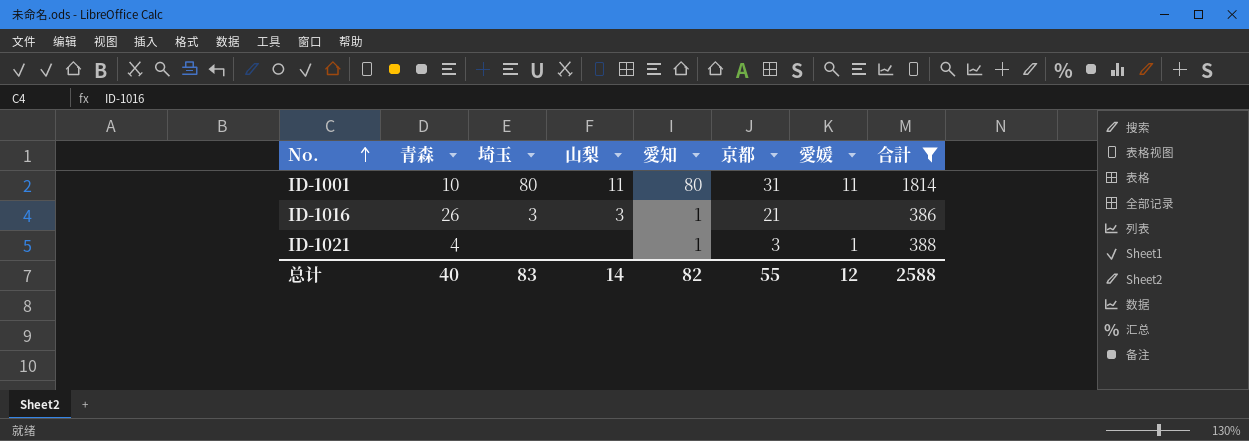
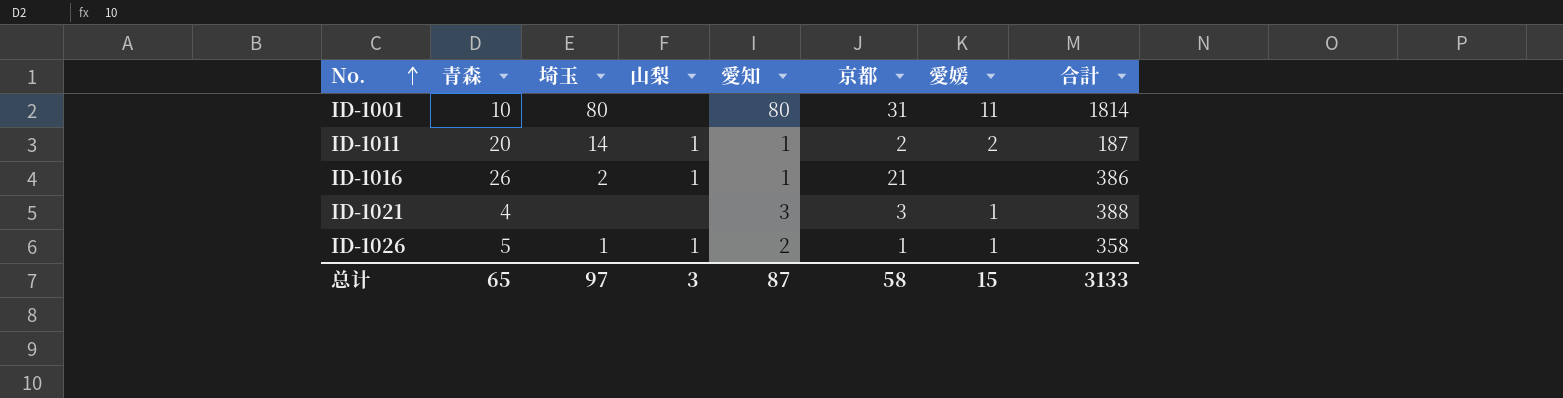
filter: 合計 >= 386 -> none
ID-1001 | 山梨: 11 -> none
ID-1016 | 埼玉: 3 -> 2
ID-1016 | 山梨: 3 -> 1
ID-1021 | 愛知: 1 -> 3
总计 | 青森: 40 -> 65
总计 | 埼玉: 83 -> 97
总计 | 山梨: 14 -> 3
总计 | 愛知: 82 -> 87
总计 | 京都: 55 -> 58
总计 | 愛媛: 12 -> 15
总计 | 合計: 2588 -> 3133

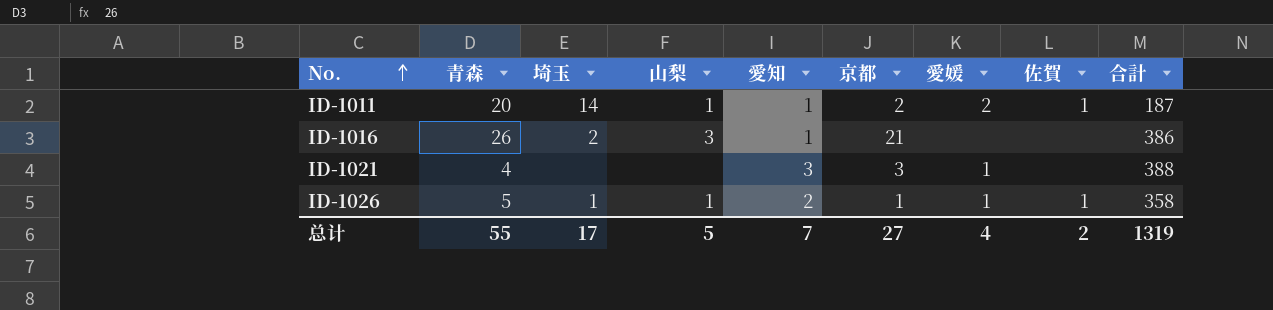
column 佐賀 | position: none -> 8
row ID-1001: 10 | 80 | none | 80 | 31 | 11 | 1814 -> none
ID-1016 | 山梨: 1 -> 3
总计 | 青森: 65 -> 55
总计 | 埼玉: 97 -> 17
总计 | 山梨: 3 -> 5
总计 | 愛知: 87 -> 7
总计 | 京都: 58 -> 27
总计 | 愛媛: 15 -> 4
总计 | 合計: 3133 -> 1319

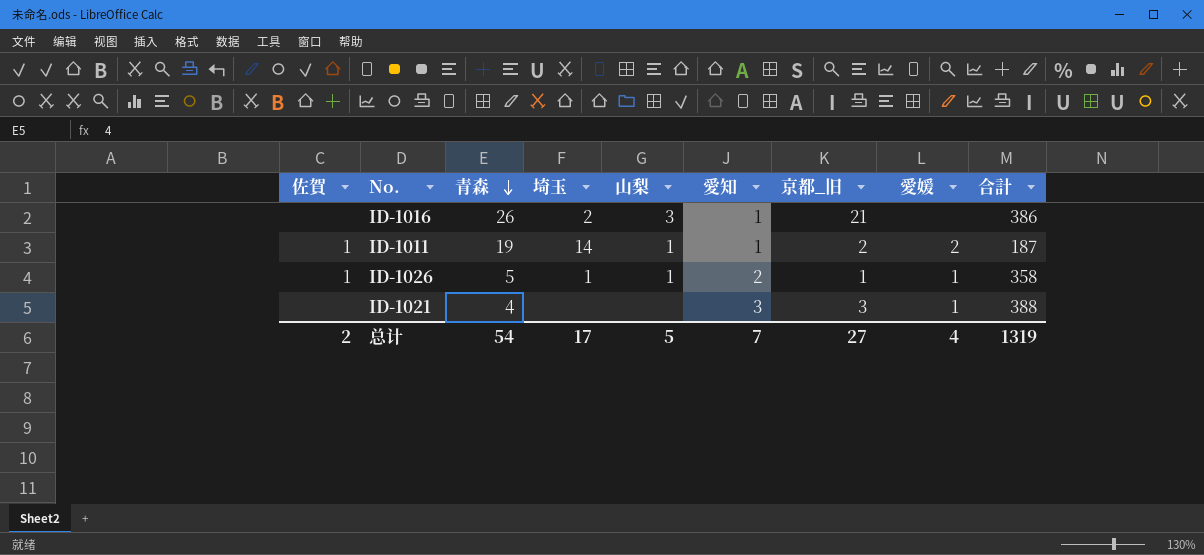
row order: No. ascending -> 青森 descending
column 佐賀 | position: 8 -> 1
column name: 京都 -> 京都_旧
ID-1011 | 青森: 20 -> 19
总计 | 青森: 55 -> 54

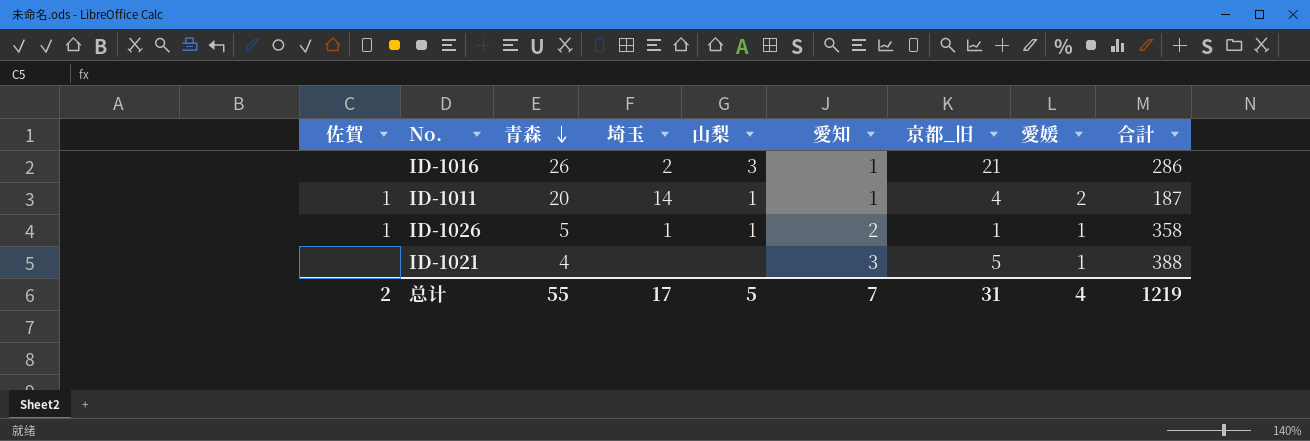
ID-1016 | 合計: 386 -> 286
ID-1011 | 青森: 19 -> 20
ID-1011 | 京都_旧: 2 -> 4
ID-1021 | 京都_旧: 3 -> 5
总计 | 青森: 54 -> 55
总计 | 京都_旧: 27 -> 31
总计 | 合計: 1319 -> 1219

